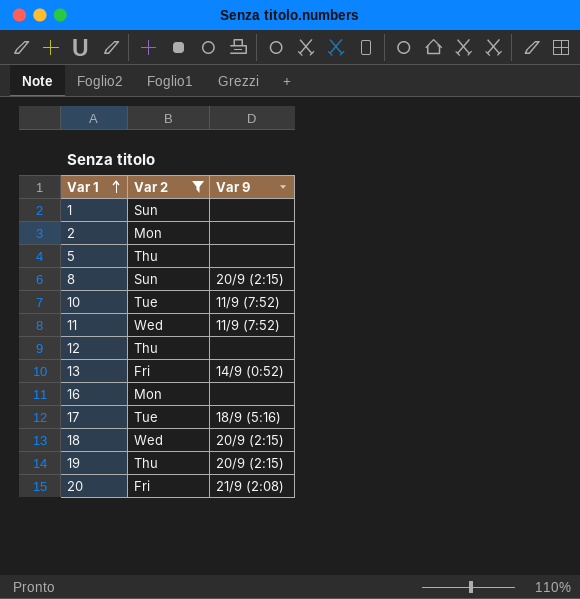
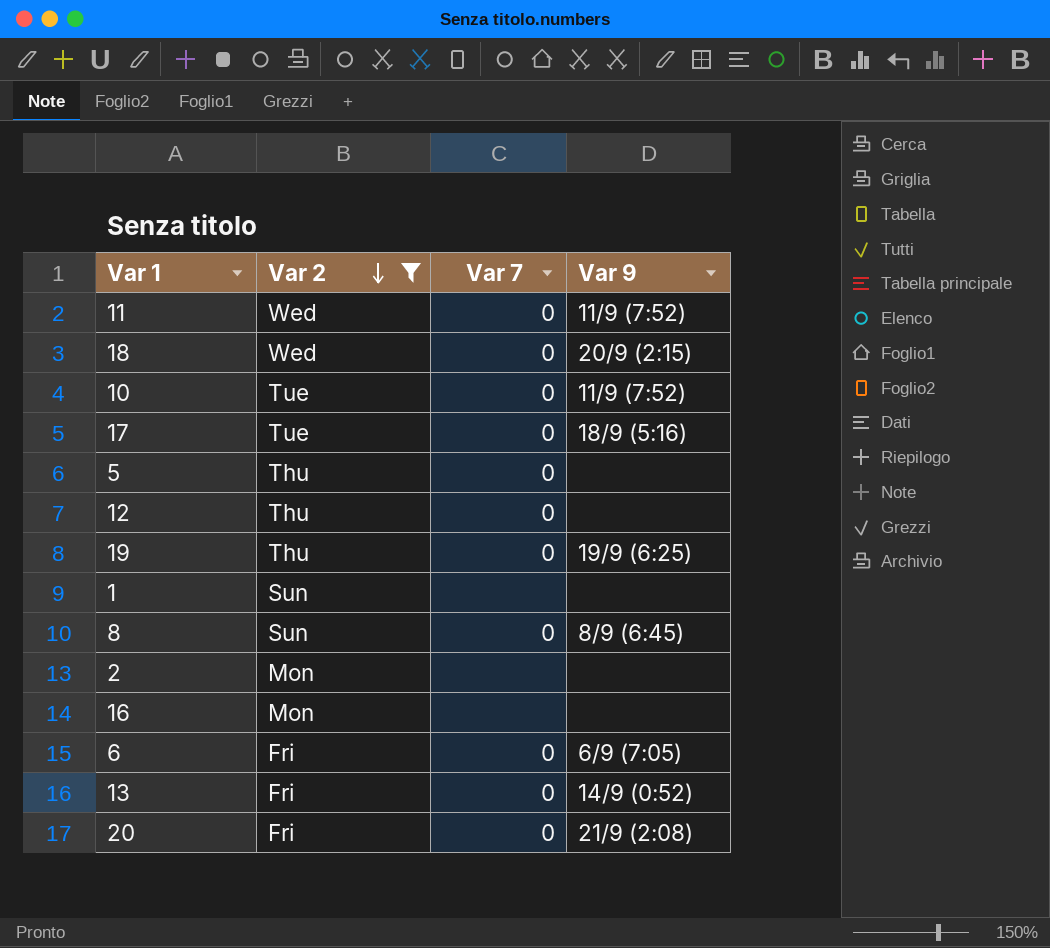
row order: Var 1 ascending -> Var 2 descending
column Var 7 | position: none -> 3
19 | Var 9: 20/9 (2:15) -> 19/9 (6:25)
8 | Var 9: 20/9 (2:15) -> 8/9 (6:45)
row 6: none -> Fri | 0 | 6/9 (7:05)

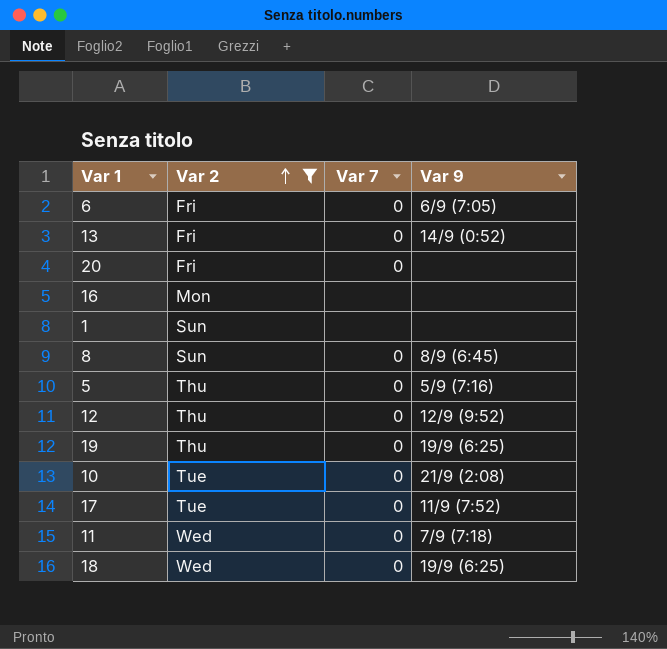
row order: Var 2 descending -> Var 2 ascending
row 2: Mon | none | none -> none
20 | Var 9: 21/9 (2:08) -> none
5 | Var 9: none -> 5/9 (7:16)
12 | Var 9: none -> 12/9 (9:52)
10 | Var 9: 11/9 (7:52) -> 21/9 (2:08)
17 | Var 9: 18/9 (5:16) -> 11/9 (7:52)
11 | Var 9: 11/9 (7:52) -> 7/9 (7:18)
18 | Var 9: 20/9 (2:15) -> 19/9 (6:25)

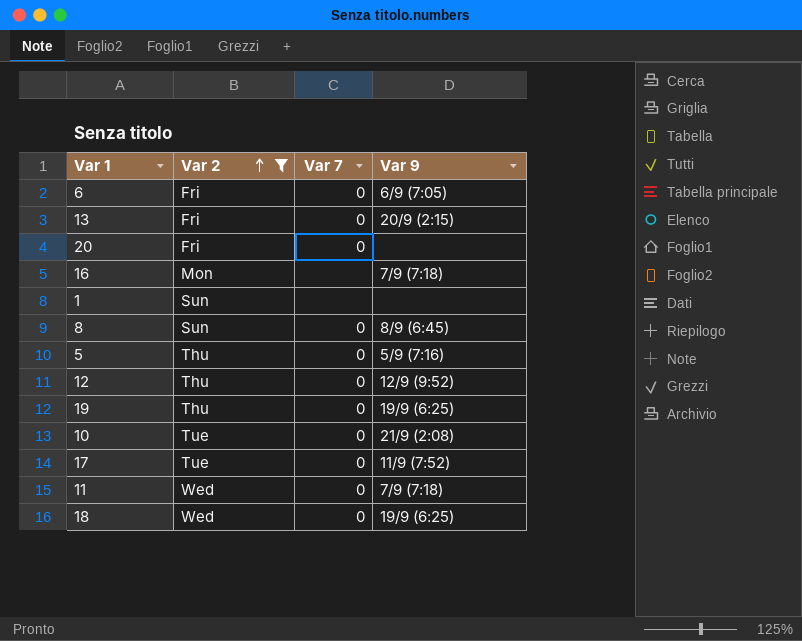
13 | Var 9: 14/9 (0:52) -> 20/9 (2:15)
16 | Var 9: none -> 7/9 (7:18)

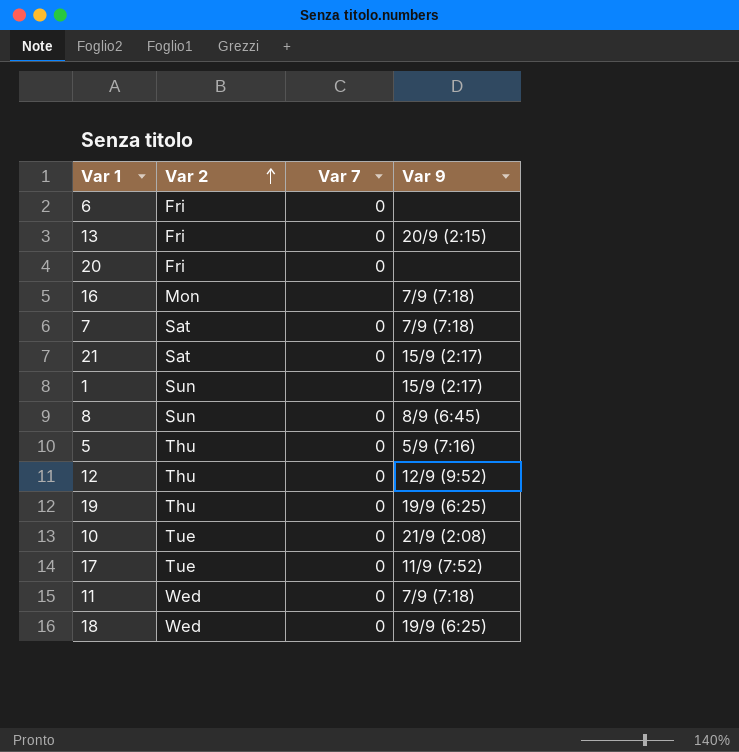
filter: Var 2 != Sat -> none
6 | Var 9: 6/9 (7:05) -> none
1 | Var 9: none -> 15/9 (2:17)

